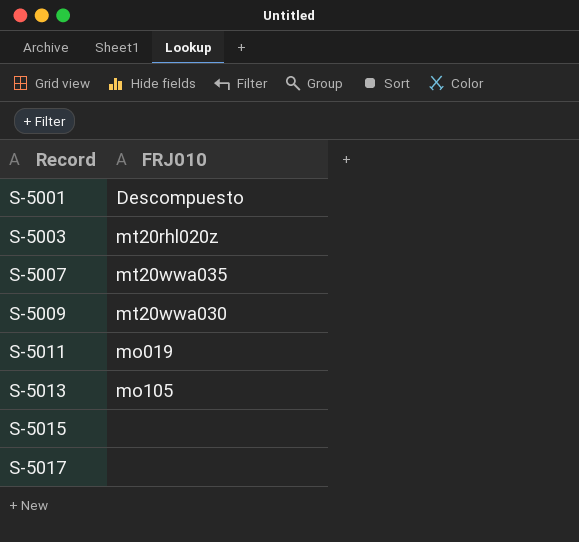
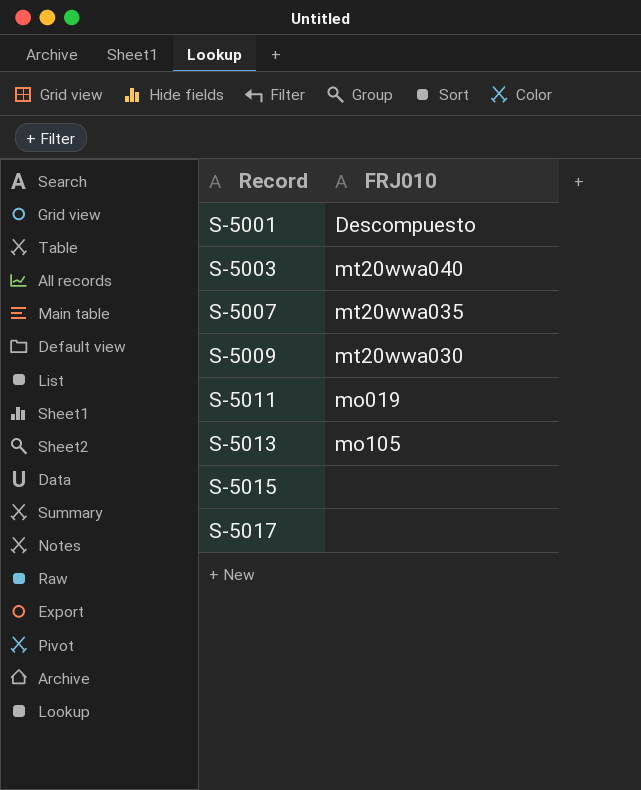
S-5003 | FRJ010: mt20rhl020z -> mt20wwa040

